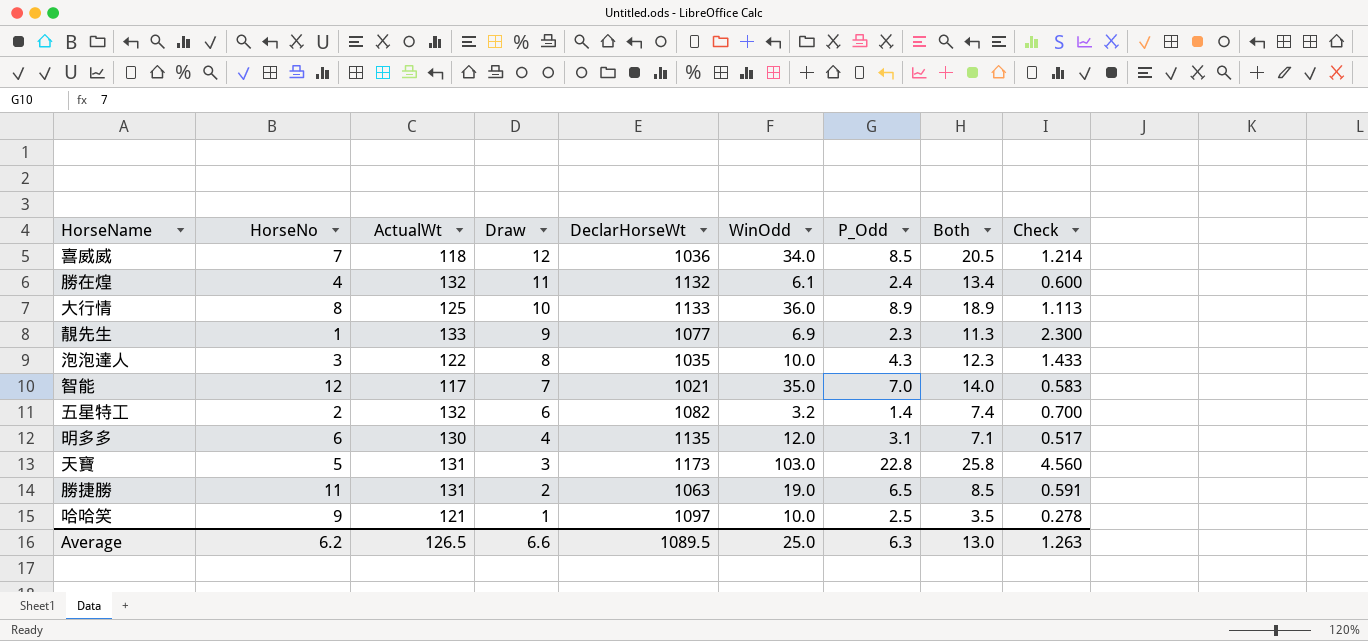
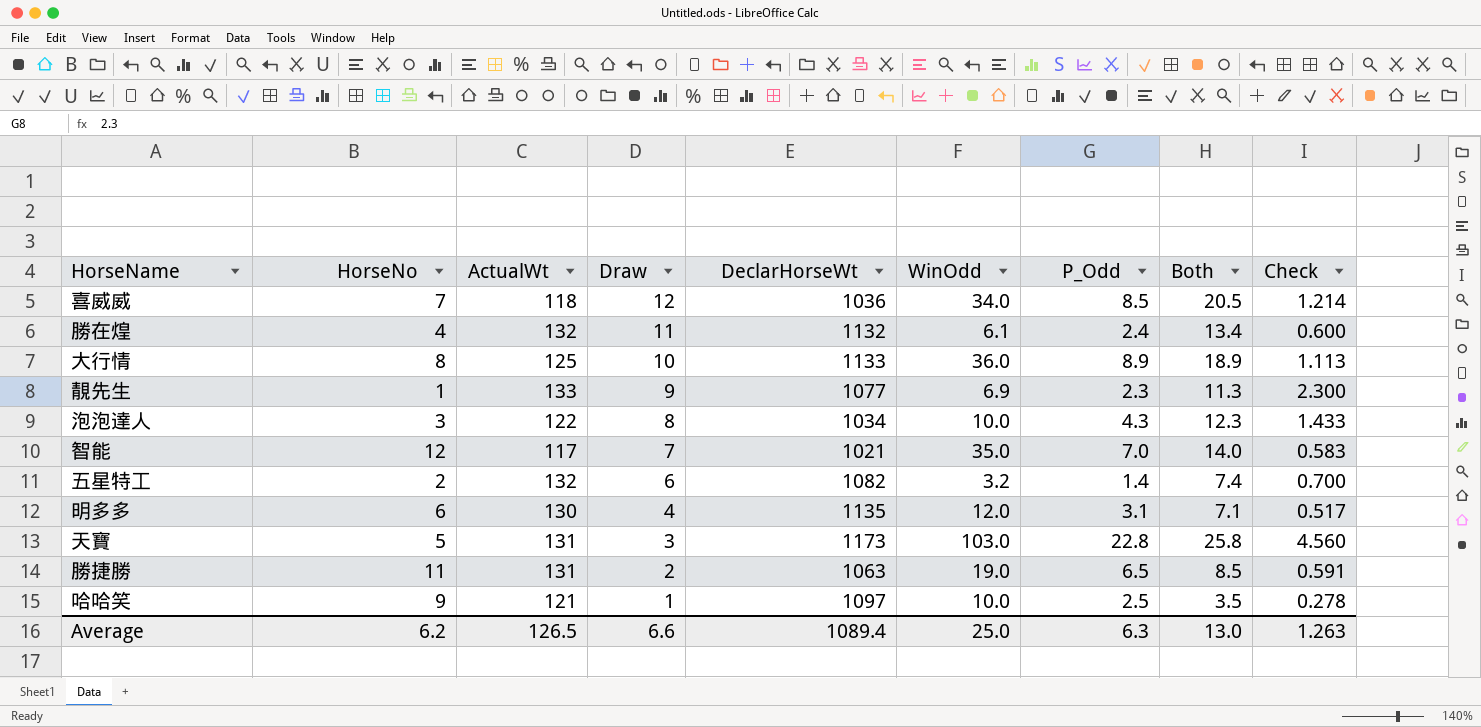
泡泡達人 | DeclarHorseWt: 1035 -> 1034
Average | DeclarHorseWt: 1089.5 -> 1089.4

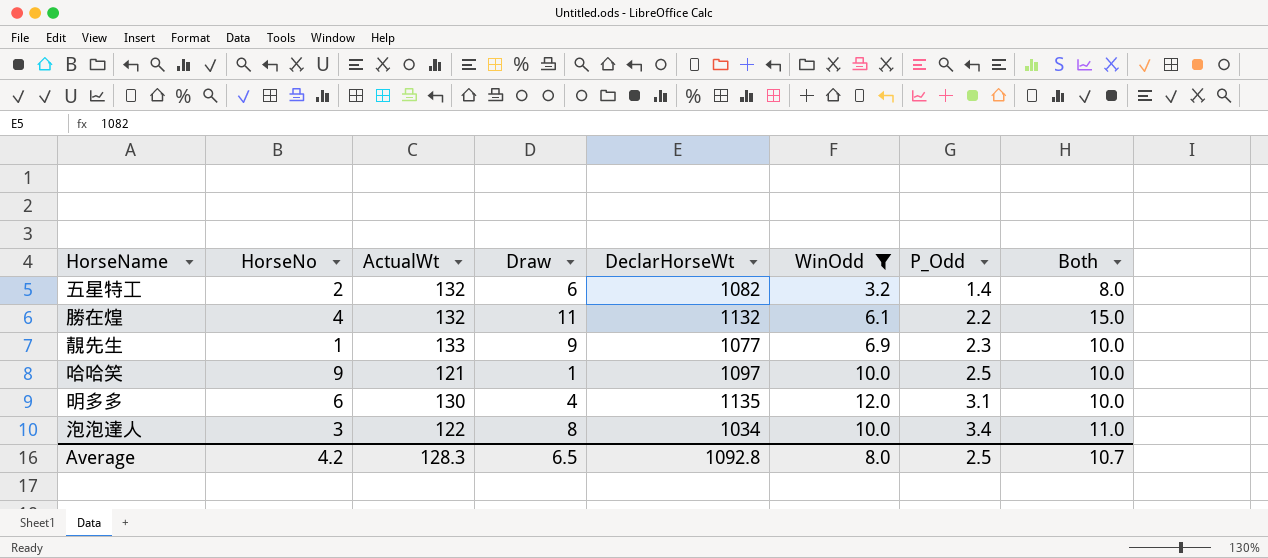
filter: none -> WinOdd <= 12.0
row order: Draw descending -> P_Odd ascending
column Check | formula: [P_Odd] / [HorseNo] -> none
column Both | formula: [Draw] + [P_Odd] -> [HorseNo] + [Draw]
勝在煌 | P_Odd: 2.4 -> 2.2
泡泡達人 | P_Odd: 4.3 -> 3.4
Average | HorseNo: 6.2 -> 4.2
Average | ActualWt: 126.5 -> 128.3
Average | Draw: 6.6 -> 6.5
Average | DeclarHorseWt: 1089.4 -> 1092.8
Average | WinOdd: 25.0 -> 8.0
Average | P_Odd: 6.3 -> 2.5
Average | Both: 13.0 -> 10.7

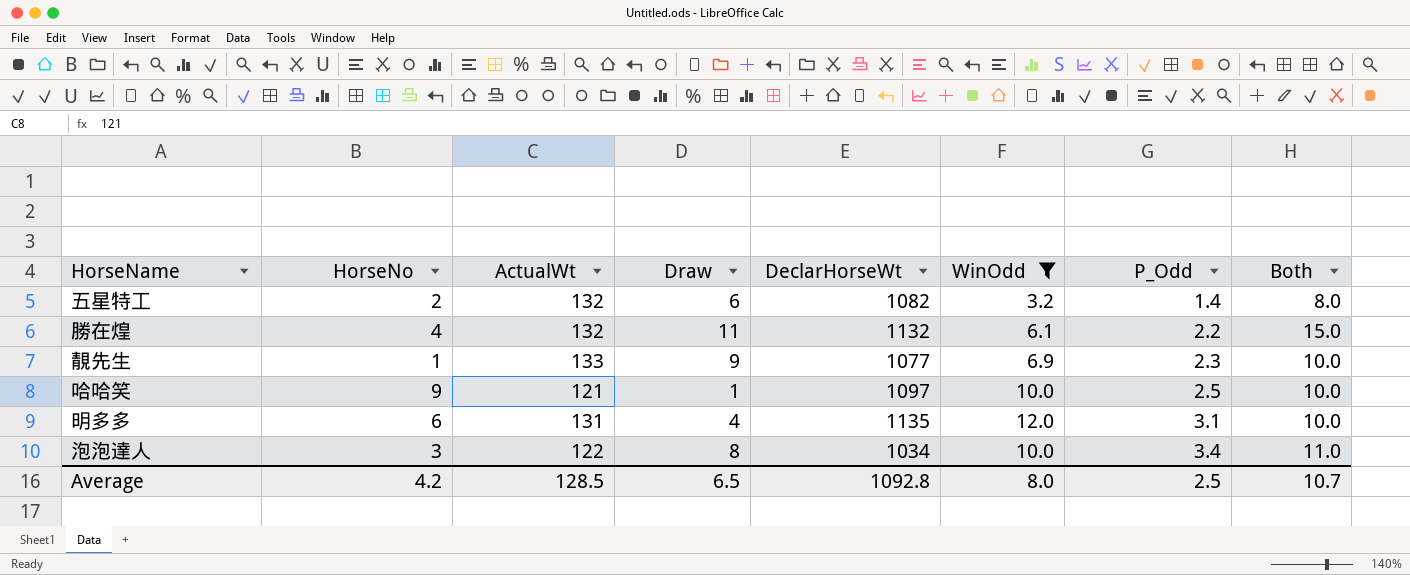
明多多 | ActualWt: 130 -> 131
Average | ActualWt: 128.3 -> 128.5

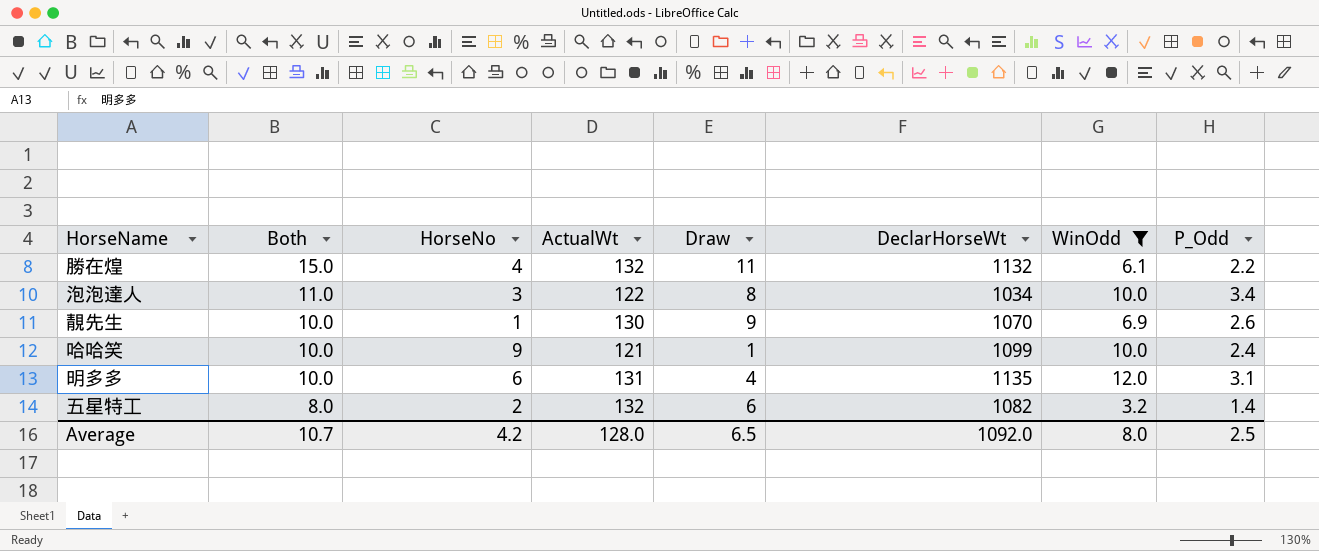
row order: P_Odd ascending -> Both descending
column Both | position: 8 -> 2
靚先生 | ActualWt: 133 -> 130
靚先生 | DeclarHorseWt: 1077 -> 1070
靚先生 | P_Odd: 2.3 -> 2.6
哈哈笑 | DeclarHorseWt: 1097 -> 1099
哈哈笑 | P_Odd: 2.5 -> 2.4
Average | ActualWt: 128.5 -> 128.0
Average | DeclarHorseWt: 1092.8 -> 1092.0

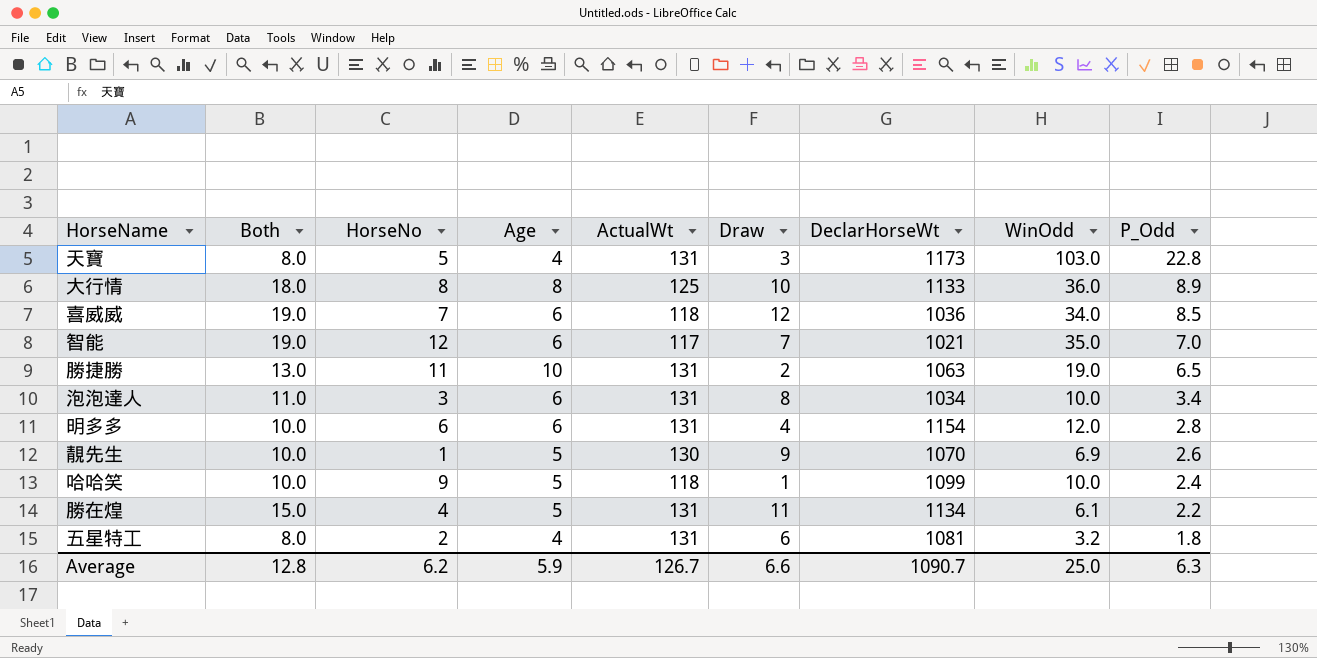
filter: WinOdd <= 12.0 -> none
row order: Both descending -> P_Odd descending
column Age | position: none -> 4
泡泡達人 | ActualWt: 122 -> 131
明多多 | DeclarHorseWt: 1135 -> 1154
明多多 | P_Odd: 3.1 -> 2.8
哈哈笑 | ActualWt: 121 -> 118
勝在煌 | ActualWt: 132 -> 131
勝在煌 | DeclarHorseWt: 1132 -> 1134
五星特工 | ActualWt: 132 -> 131
五星特工 | DeclarHorseWt: 1082 -> 1081
五星特工 | P_Odd: 1.4 -> 1.8
Average | Both: 10.7 -> 12.8
Average | HorseNo: 4.2 -> 6.2
Average | ActualWt: 128.0 -> 126.7
Average | Draw: 6.5 -> 6.6
Average | DeclarHorseWt: 1092.0 -> 1090.7
Average | WinOdd: 8.0 -> 25.0
Average | P_Odd: 2.5 -> 6.3

